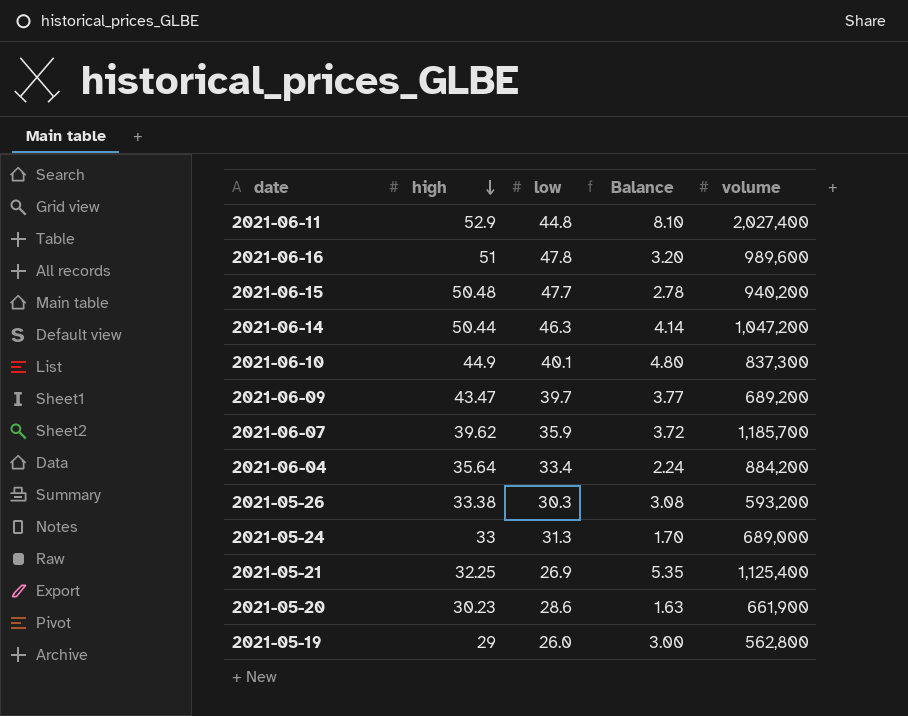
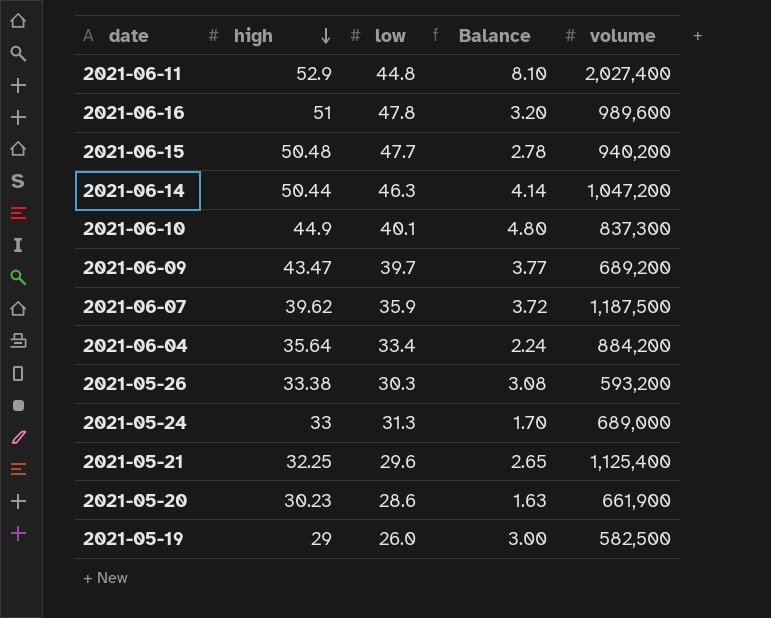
2021-06-07 | volume: 1,185,700 -> 1,187,500
2021-05-21 | low: 26.9 -> 29.6
2021-05-21 | Balance: 5.35 -> 2.65
2021-05-19 | volume: 562,800 -> 582,500

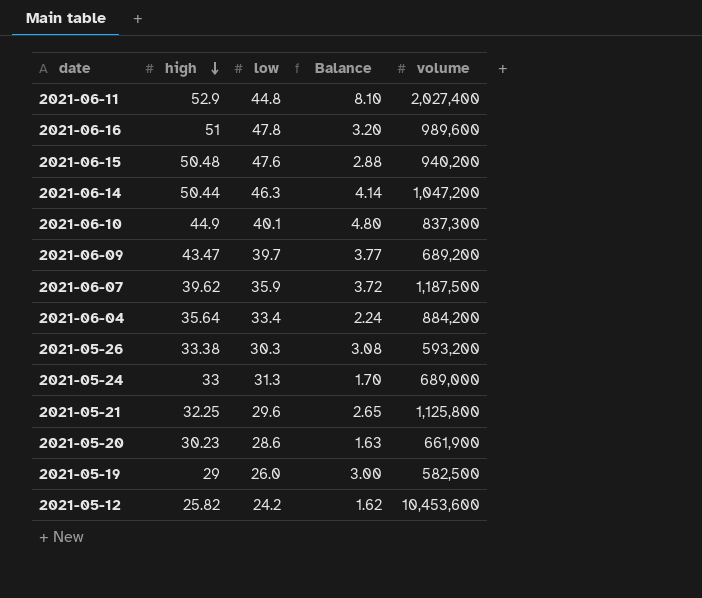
2021-06-15 | low: 47.7 -> 47.6
2021-06-15 | Balance: 2.78 -> 2.88
2021-05-21 | volume: 1,125,400 -> 1,125,800
row 2021-05-12: none -> 25.82 | 24.2 | 1.62 | 10,453,600

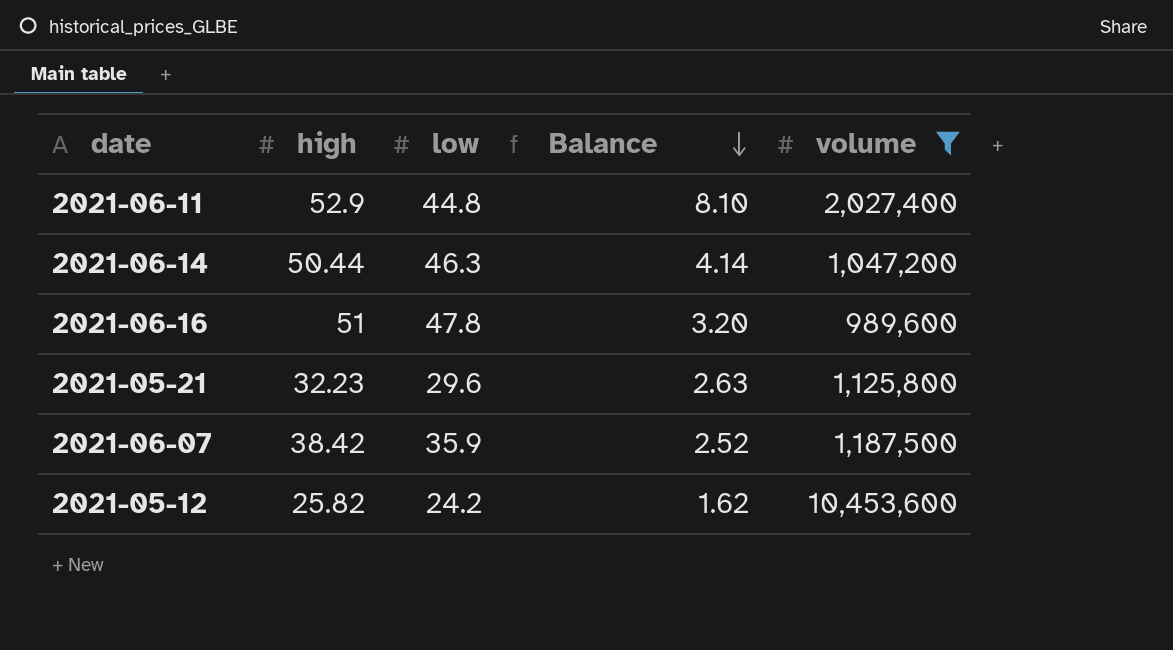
filter: none -> volume >= 989,600
row order: high descending -> Balance descending
2021-05-21 | high: 32.25 -> 32.23
2021-05-21 | Balance: 2.65 -> 2.63
2021-06-07 | high: 39.62 -> 38.42
2021-06-07 | Balance: 3.72 -> 2.52

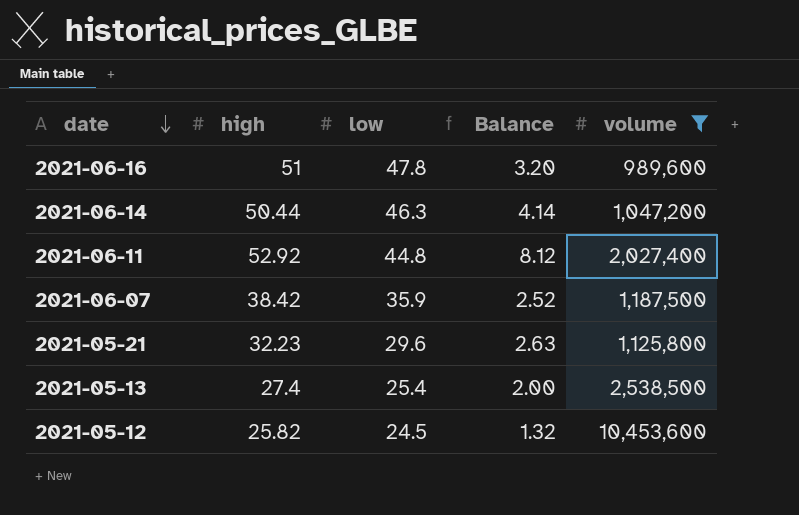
row order: Balance descending -> date descending
2021-06-11 | high: 52.9 -> 52.92
2021-06-11 | Balance: 8.10 -> 8.12
row 2021-05-13: none -> 27.4 | 25.4 | 2.00 | 2,538,500
2021-05-12 | low: 24.2 -> 24.5
2021-05-12 | Balance: 1.62 -> 1.32

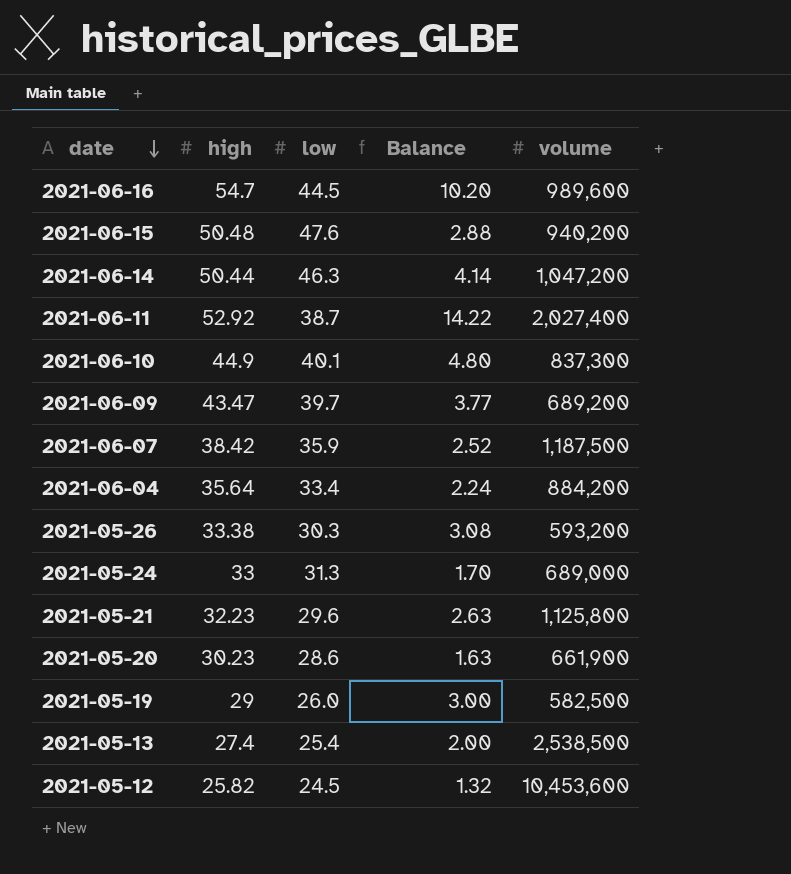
filter: volume >= 989,600 -> none
2021-06-16 | high: 51 -> 54.7
2021-06-16 | low: 47.8 -> 44.5
2021-06-16 | Balance: 3.20 -> 10.20
2021-06-11 | low: 44.8 -> 38.7
2021-06-11 | Balance: 8.12 -> 14.22

